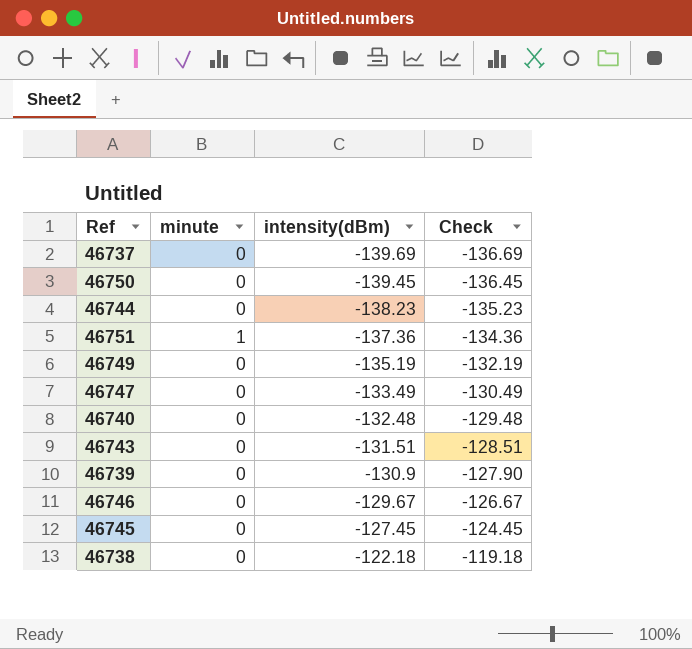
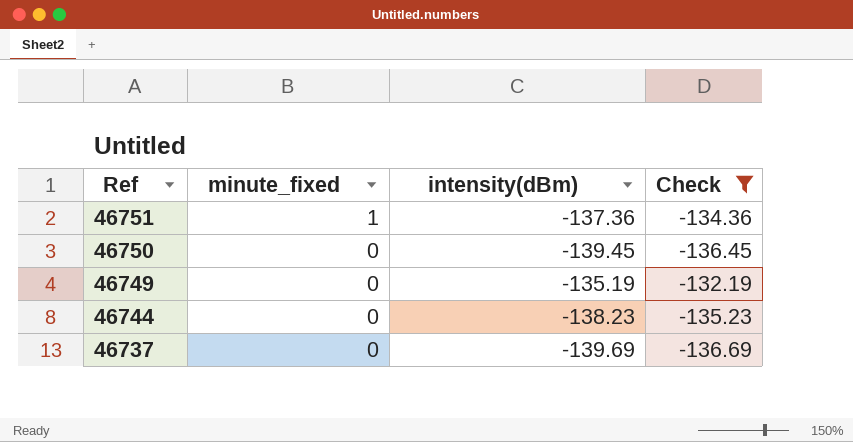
filter: none -> Check <= -132.19
row order: intensity(dBm) ascending -> Ref descending
column name: minute -> minute_fixed

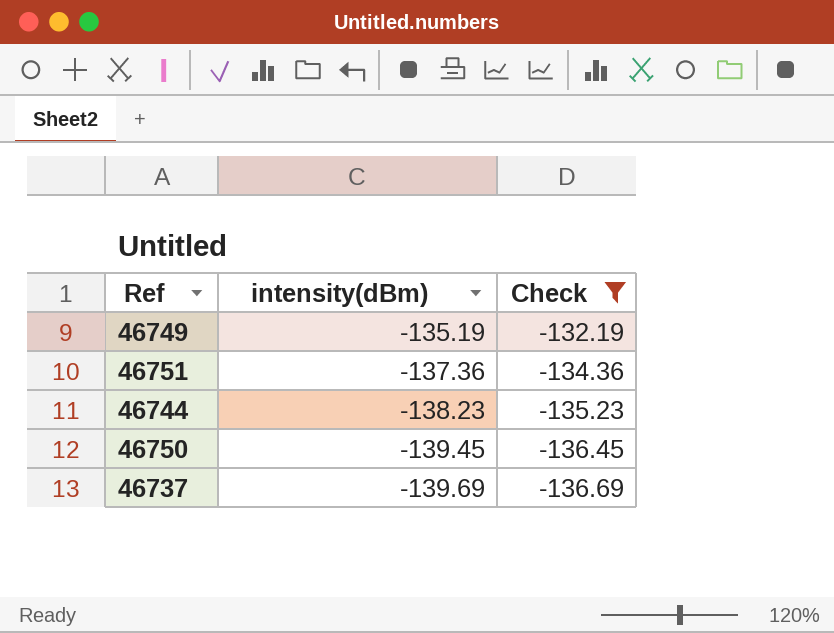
row order: Ref descending -> intensity(dBm) descending
column minute_fixed | position: 2 -> none

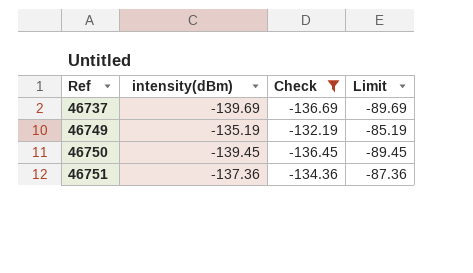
row order: intensity(dBm) descending -> Ref ascending
column Limit | formula: none -> [intensity(dBm)] + 50
row 46744: -138.23 | -135.23 -> none

